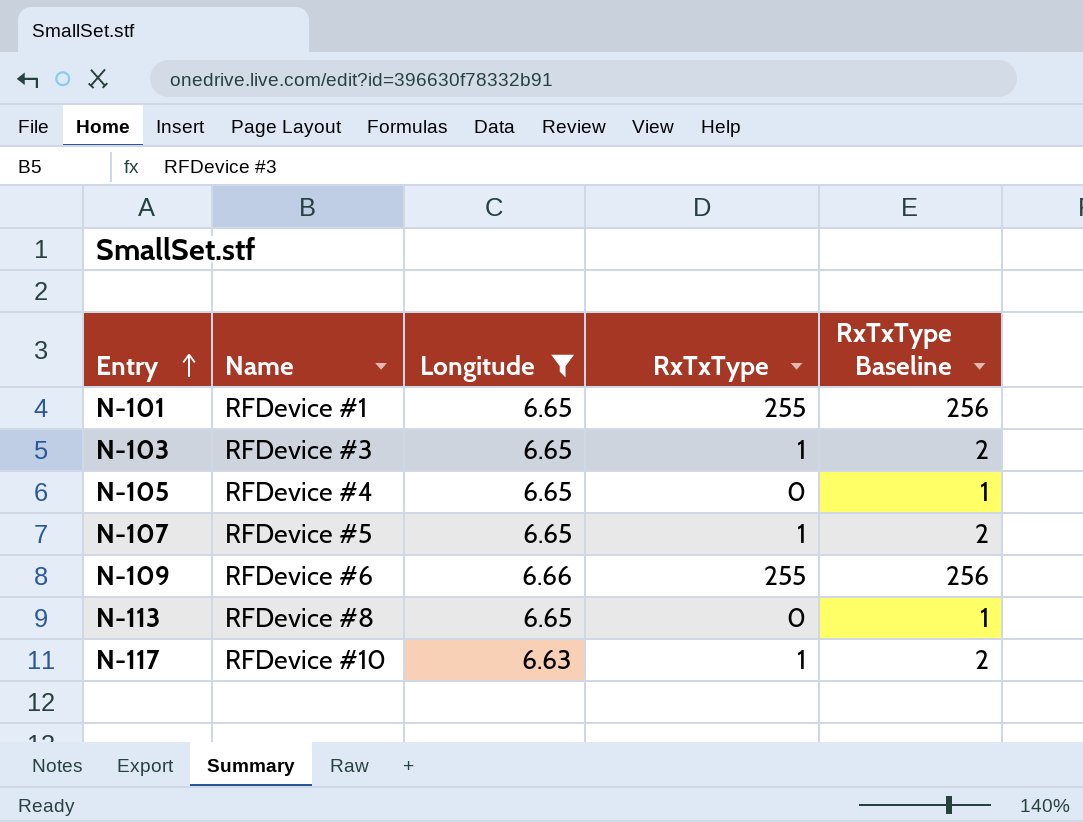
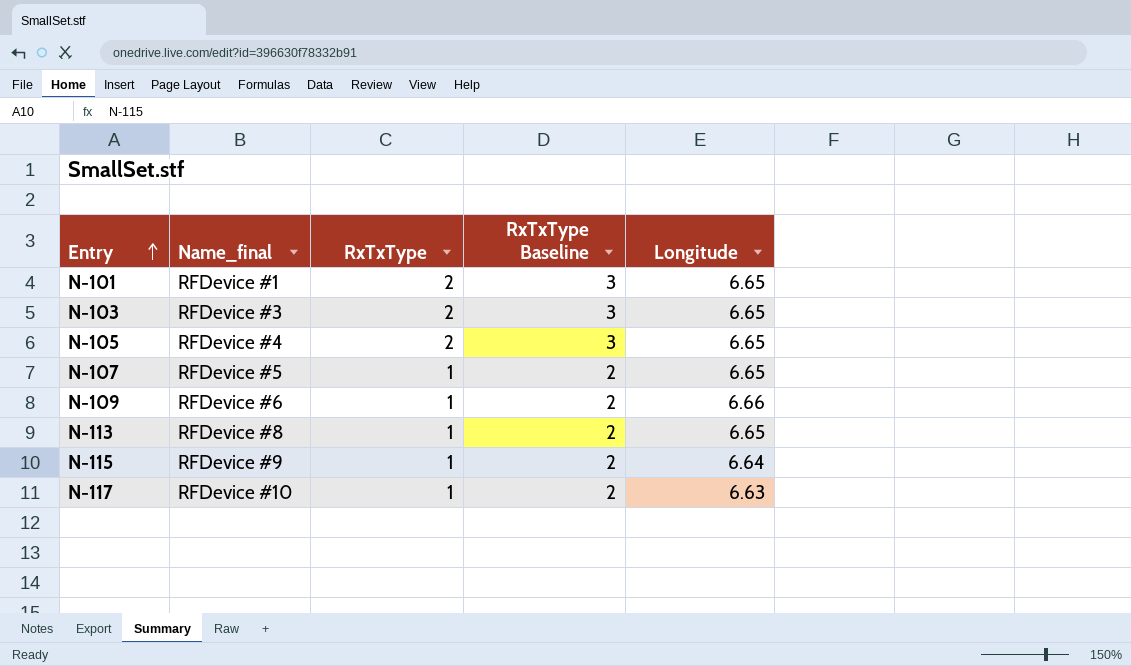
filter: Longitude != 6.64 -> none
column name: Name -> Name_final
column Longitude | position: 3 -> 5
N-101 | RxTxType: 255 -> 2
N-101 | RxTxType Baseline: 256 -> 3
N-103 | RxTxType: 1 -> 2
N-103 | RxTxType Baseline: 2 -> 3
N-105 | RxTxType: 0 -> 2
N-105 | RxTxType Baseline: 1 -> 3
N-109 | RxTxType: 255 -> 1
N-109 | RxTxType Baseline: 256 -> 2
N-113 | RxTxType: 0 -> 1
N-113 | RxTxType Baseline: 1 -> 2

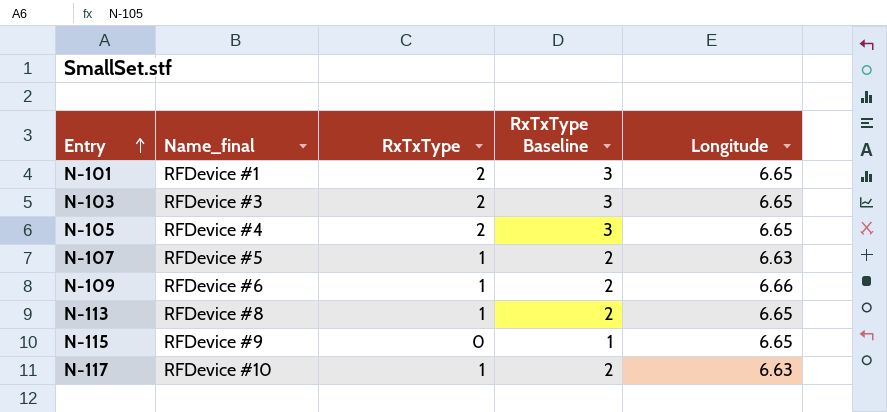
N-107 | Longitude: 6.65 -> 6.63
N-115 | RxTxType: 1 -> 0
N-115 | RxTxType Baseline: 2 -> 1
N-115 | Longitude: 6.64 -> 6.65

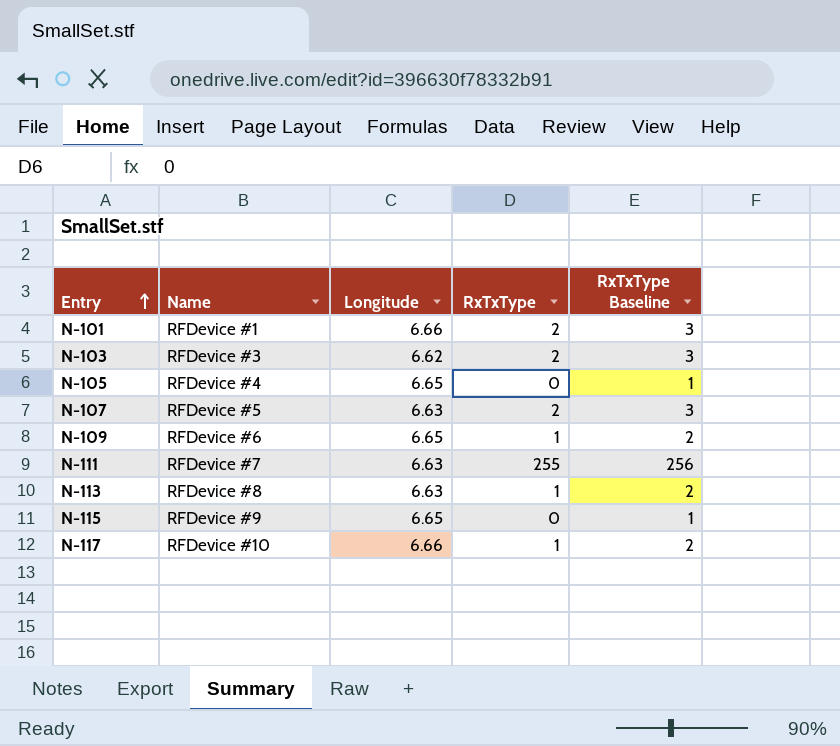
column name: Name_final -> Name
column Longitude | position: 5 -> 3
N-101 | Longitude: 6.65 -> 6.66
N-103 | Longitude: 6.65 -> 6.62
N-105 | RxTxType: 2 -> 0
N-105 | RxTxType Baseline: 3 -> 1
N-107 | RxTxType: 1 -> 2
N-107 | RxTxType Baseline: 2 -> 3
N-109 | Longitude: 6.66 -> 6.65
row N-111: none -> RFDevice #7 | 6.63 | 255 | 256
N-113 | Longitude: 6.65 -> 6.63
N-117 | Longitude: 6.63 -> 6.66

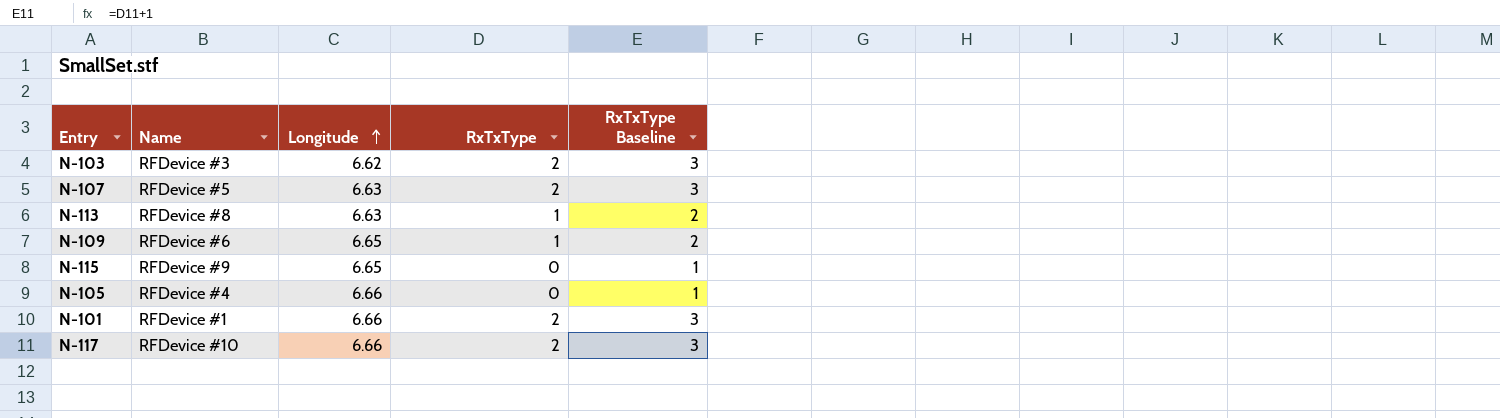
row order: Entry ascending -> Longitude ascending
row N-111: RFDevice #7 | 6.63 | 255 | 256 -> none
N-105 | Longitude: 6.65 -> 6.66
N-117 | RxTxType: 1 -> 2
N-117 | RxTxType Baseline: 2 -> 3

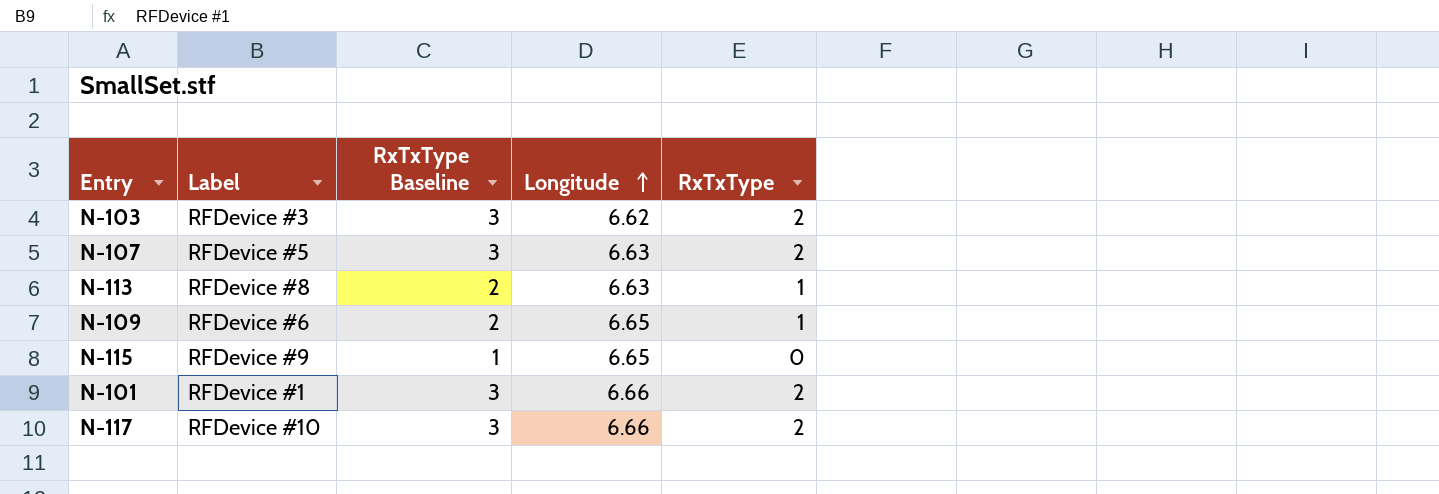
column name: Name -> Label
column RxTxType Baseline | position: 5 -> 3
row N-105: RFDevice #4 | 6.66 | 0 | 1 -> none

